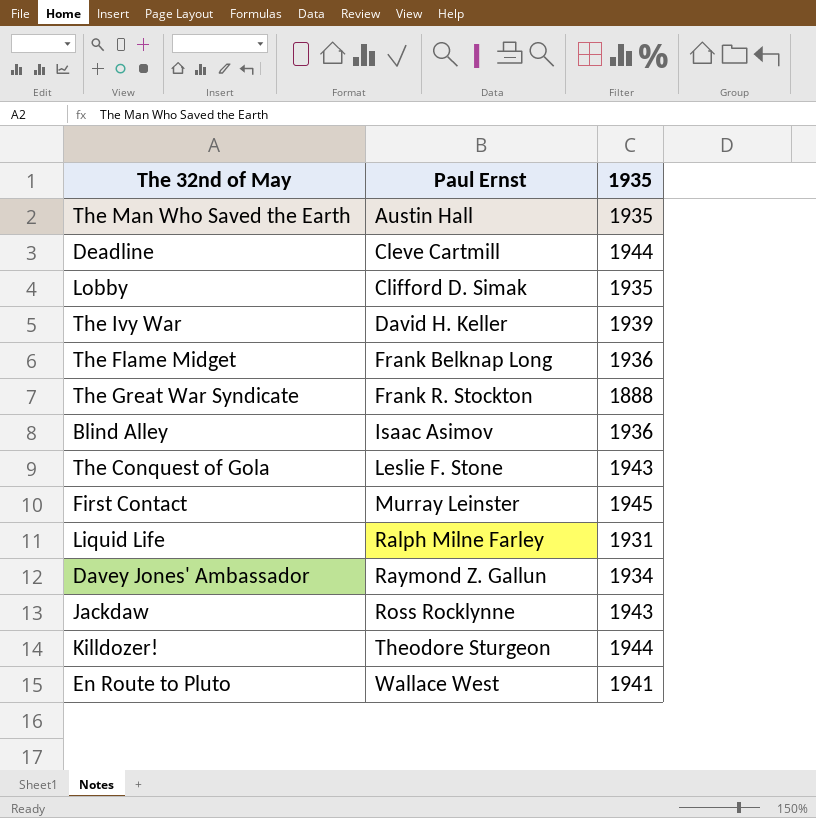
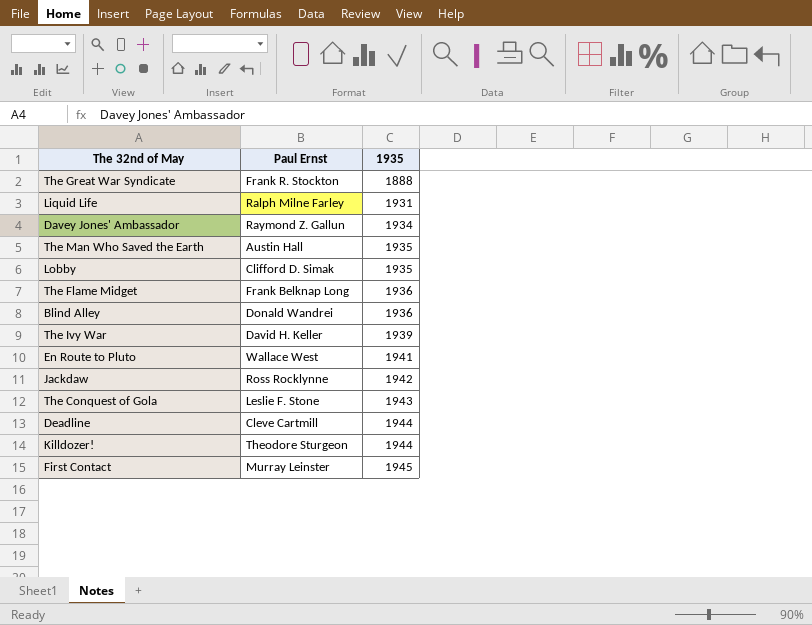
row order: Paul Ernst ascending -> 1935 ascending
Blind Alley | Paul Ernst: Isaac Asimov -> Donald Wandrei
Jackdaw | 1935: 1943 -> 1942

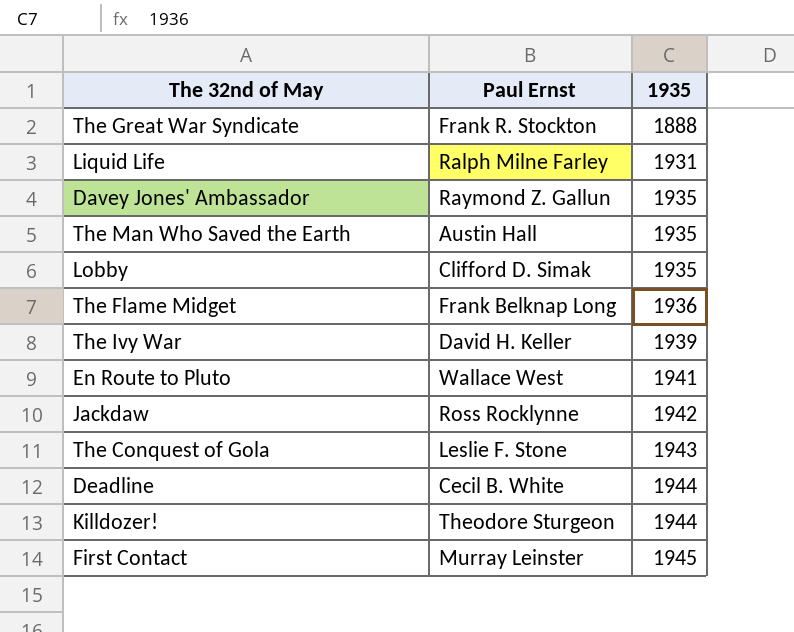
row Blind Alley: Donald Wandrei | 1936 -> none
Davey Jones' Ambassador | 1935: 1934 -> 1935
Deadline | Paul Ernst: Cleve Cartmill -> Cecil B. White

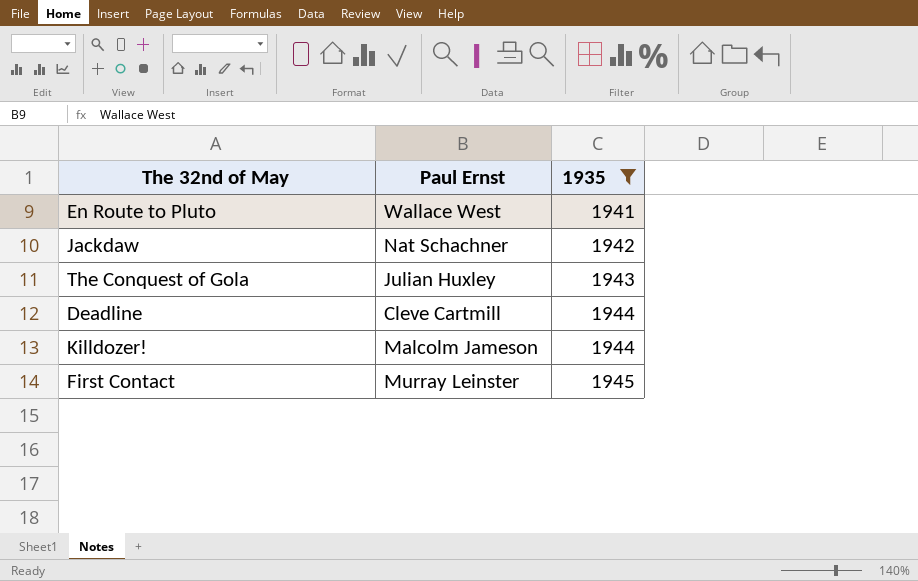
filter: none -> 1935 >= 1941
Jackdaw | Paul Ernst: Ross Rocklynne -> Nat Schachner
The Conquest of Gola | Paul Ernst: Leslie F. Stone -> Julian Huxley
Deadline | Paul Ernst: Cecil B. White -> Cleve Cartmill
Killdozer! | Paul Ernst: Theodore Sturgeon -> Malcolm Jameson

